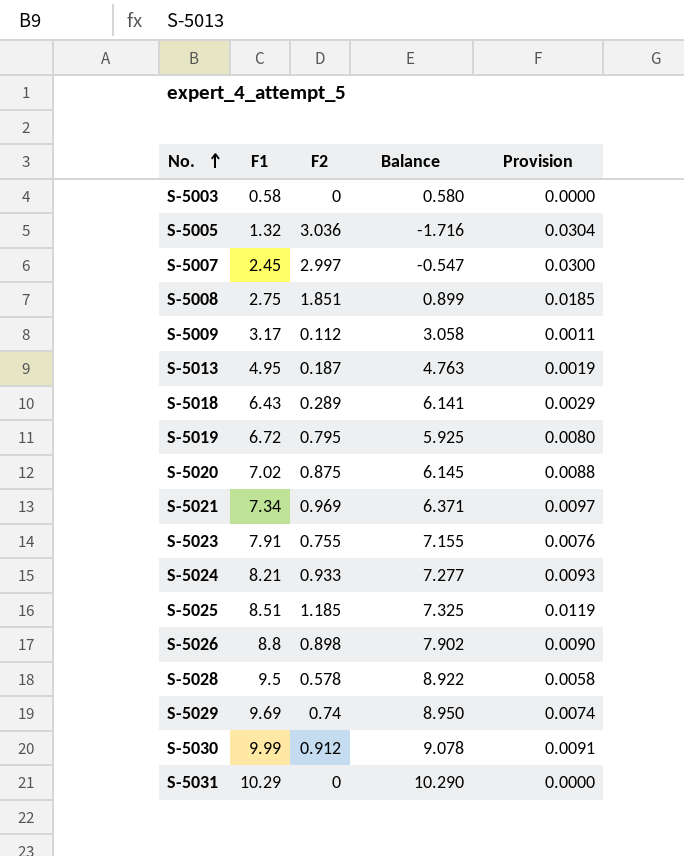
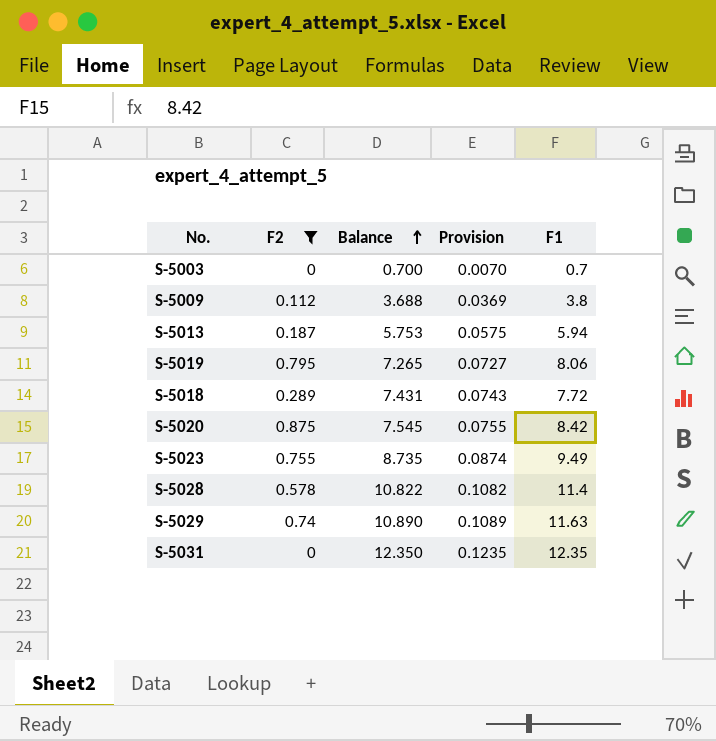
filter: none -> F2 <= 0.875
row order: No. ascending -> Balance ascending
column Provision | formula: [F2] * 0.01 -> [Balance] * 0.01
column F1 | position: 2 -> 5
S-5003 | Balance: 0.580 -> 0.700
S-5003 | F1: 0.58 -> 0.7
S-5009 | Balance: 3.058 -> 3.688
S-5009 | F1: 3.17 -> 3.8
S-5013 | Balance: 4.763 -> 5.753
S-5013 | F1: 4.95 -> 5.94
S-5019 | Balance: 5.925 -> 7.265
S-5019 | F1: 6.72 -> 8.06
S-5018 | Balance: 6.141 -> 7.431
S-5018 | F1: 6.43 -> 7.72
S-5020 | Balance: 6.145 -> 7.545
S-5020 | F1: 7.02 -> 8.42
S-5023 | Balance: 7.155 -> 8.735
S-5023 | F1: 7.91 -> 9.49
S-5028 | Balance: 8.922 -> 10.822
S-5028 | F1: 9.5 -> 11.4
S-5029 | Balance: 8.950 -> 10.890
S-5029 | F1: 9.69 -> 11.63
S-5031 | Balance: 10.290 -> 12.350
S-5031 | F1: 10.29 -> 12.35

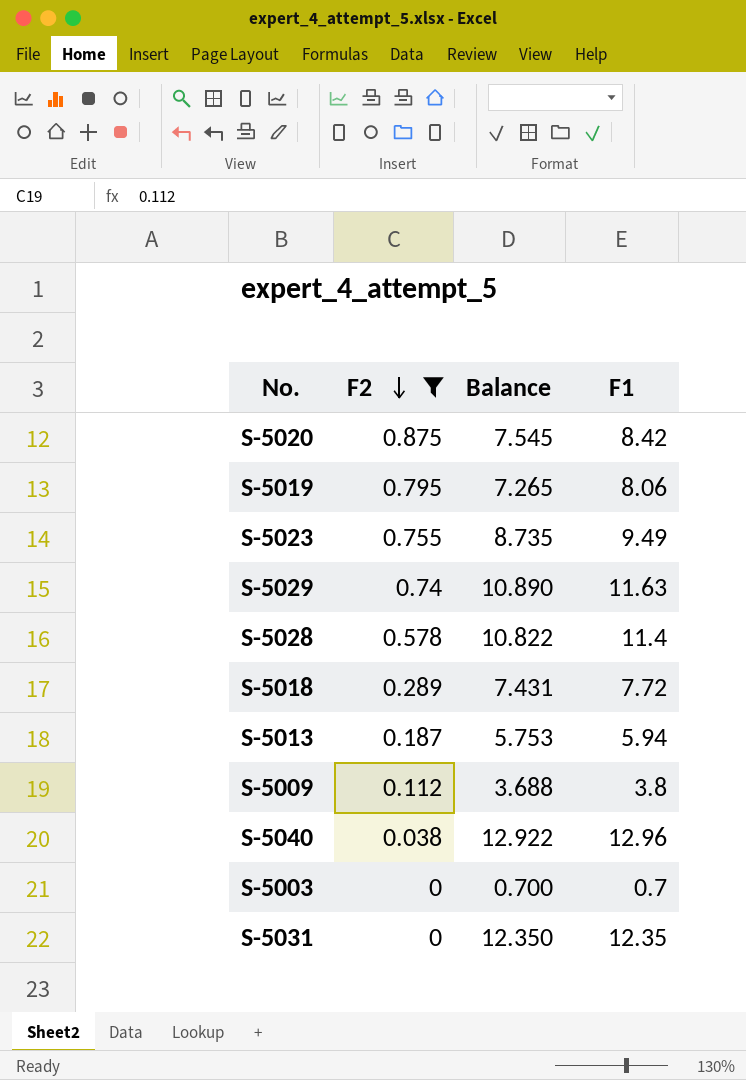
row order: Balance ascending -> F2 descending
column Provision | formula: [Balance] * 0.01 -> none
row S-5040: none -> 0.038 | 12.922 | 12.96

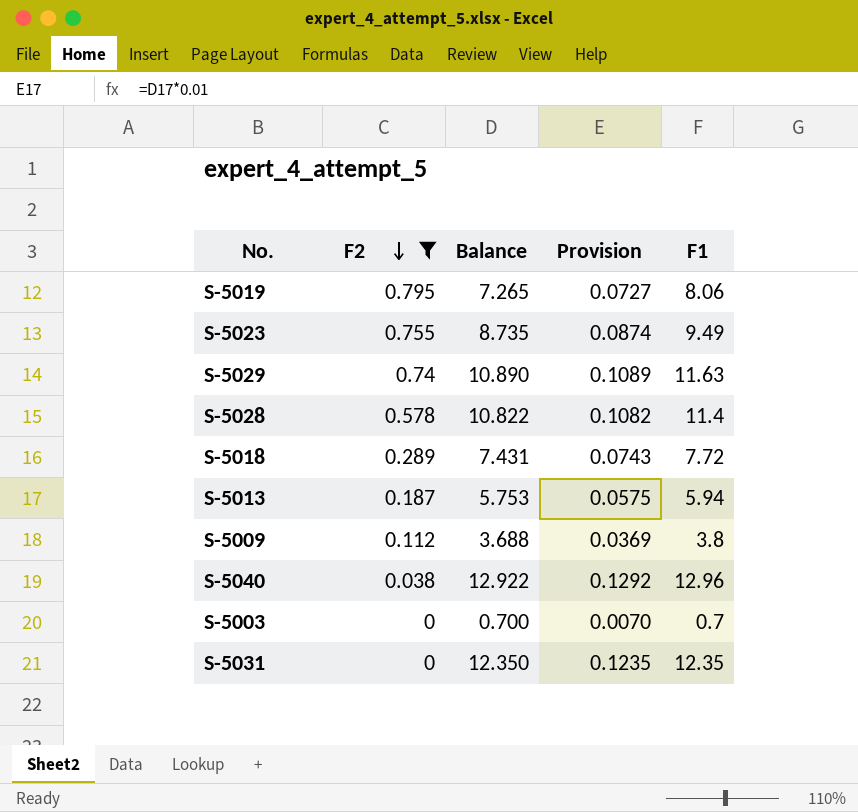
column Provision | formula: none -> [Balance] * 0.01
row S-5020: 0.875 | 7.545 | 8.42 -> none

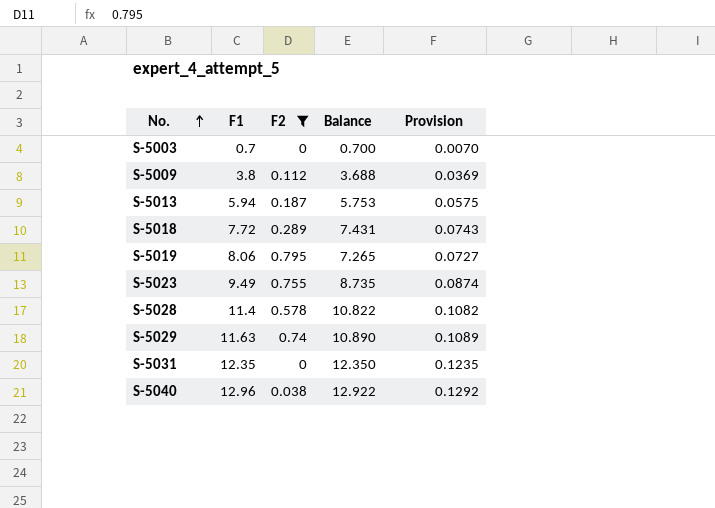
row order: F2 descending -> No. ascending
column F1 | position: 5 -> 2

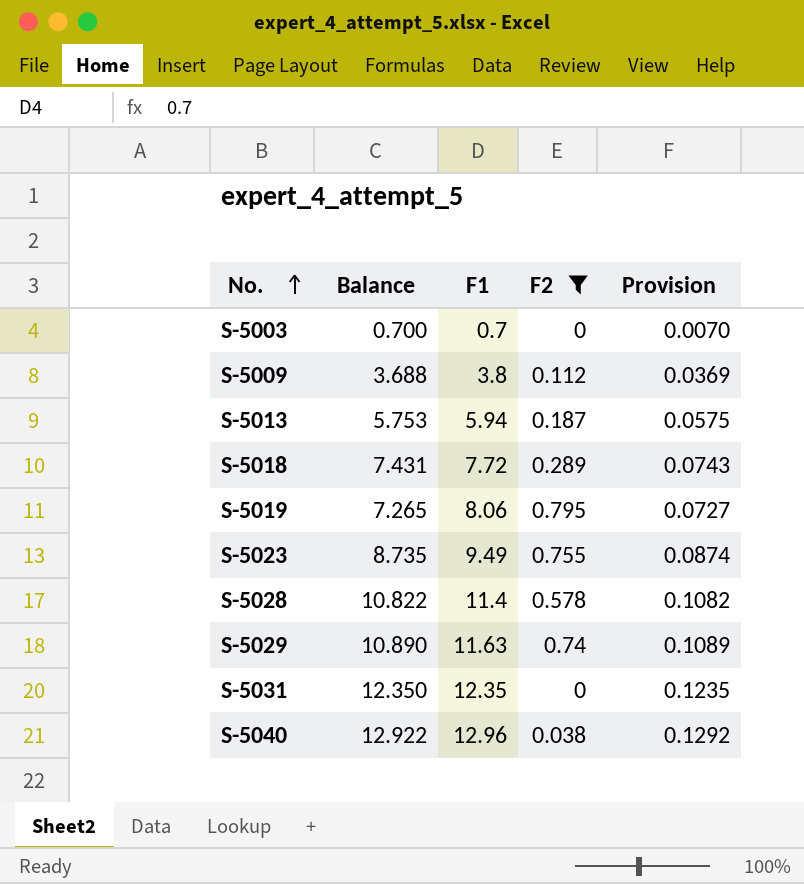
column Balance | position: 4 -> 2

